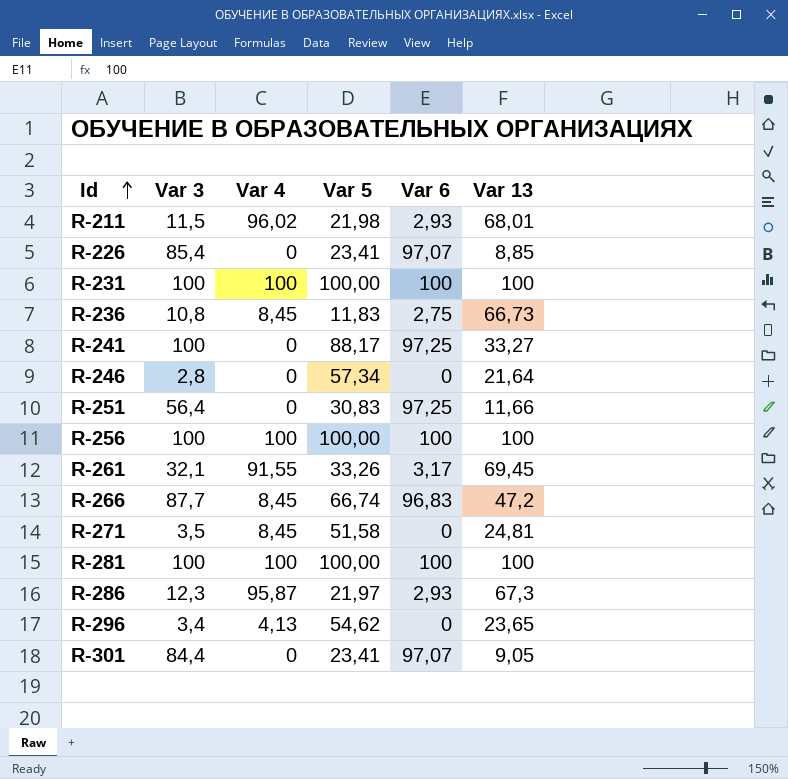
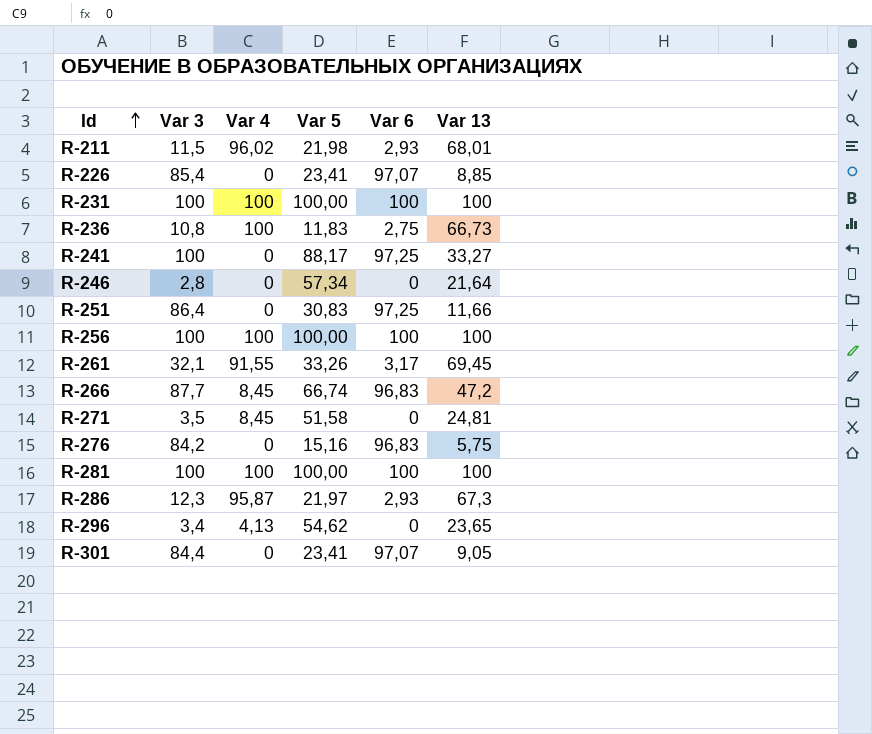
R-236 | Var 4: 8,45 -> 100
R-251 | Var 3: 56,4 -> 86,4
row R-276: none -> 84,2 | 0 | 15,16 | 96,83 | 5,75

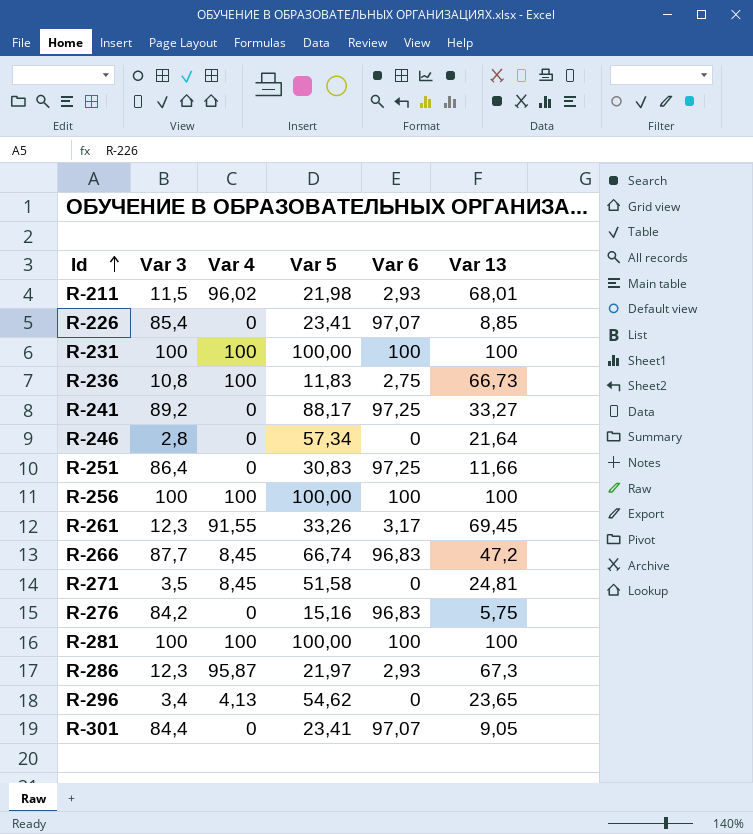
R-241 | Var 3: 100 -> 89,2
R-261 | Var 3: 32,1 -> 12,3

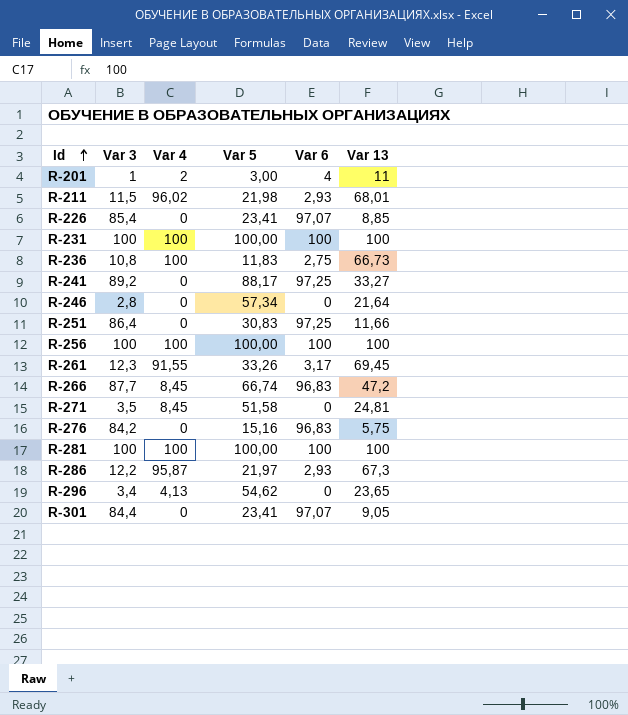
row R-201: none -> 1 | 2 | 3,00 | 4 | 11
R-286 | Var 3: 12,3 -> 12,2

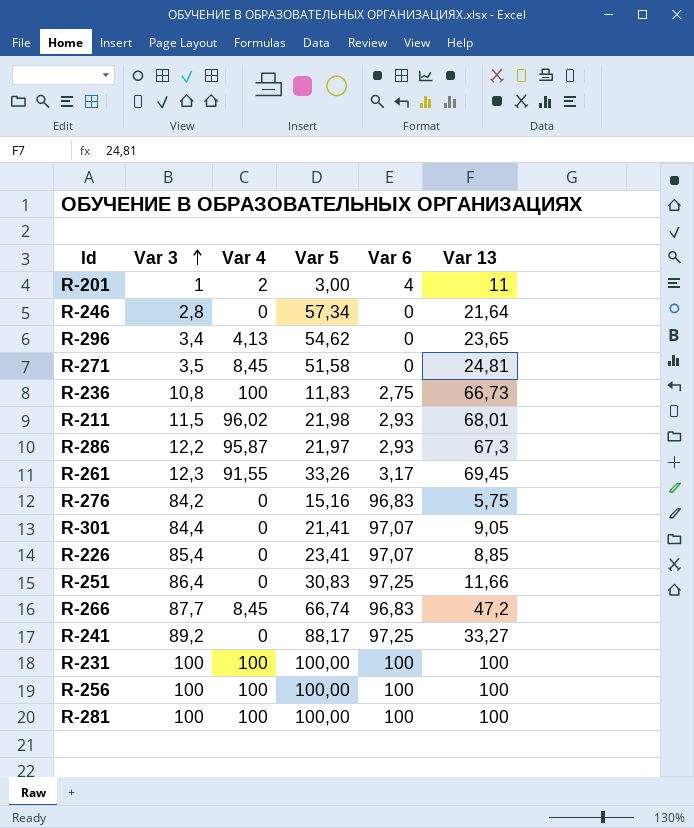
row order: Id ascending -> Var 3 ascending
R-301 | Var 5: 23,41 -> 21,41

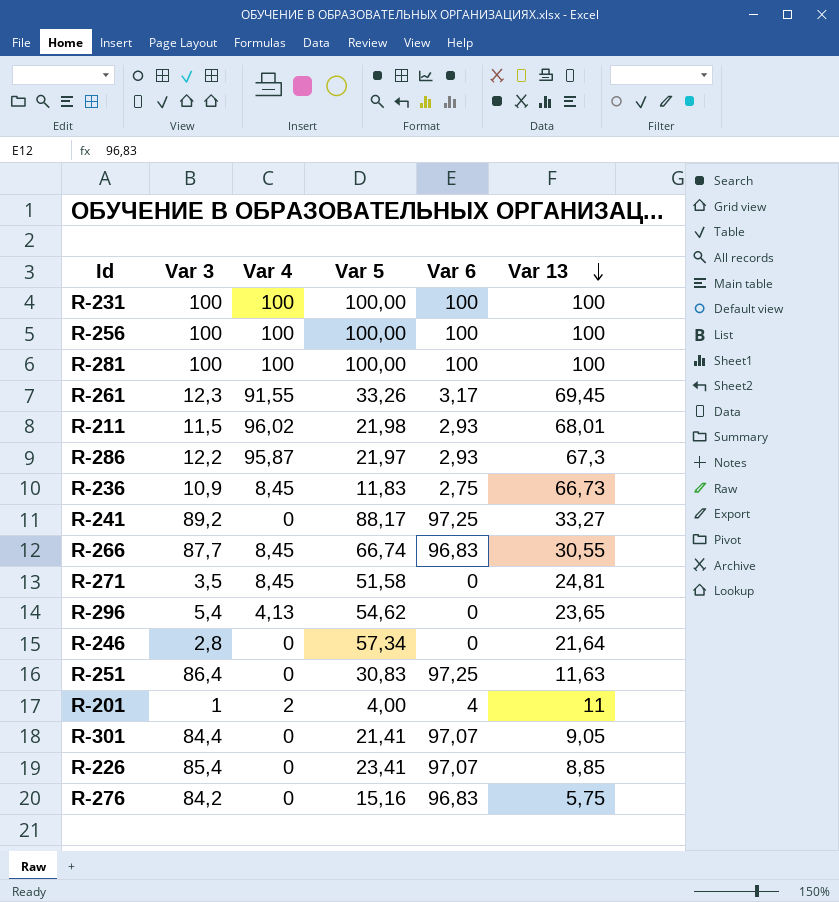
row order: Var 3 ascending -> Var 13 descending
R-236 | Var 3: 10,8 -> 10,9
R-236 | Var 4: 100 -> 8,45
R-266 | Var 13: 47,2 -> 30,55
R-296 | Var 3: 3,4 -> 5,4
R-251 | Var 13: 11,66 -> 11,63
R-201 | Var 5: 3,00 -> 4,00

